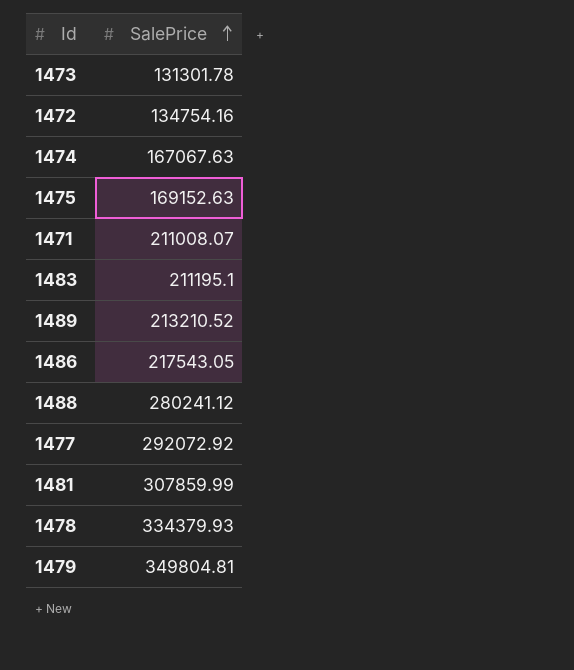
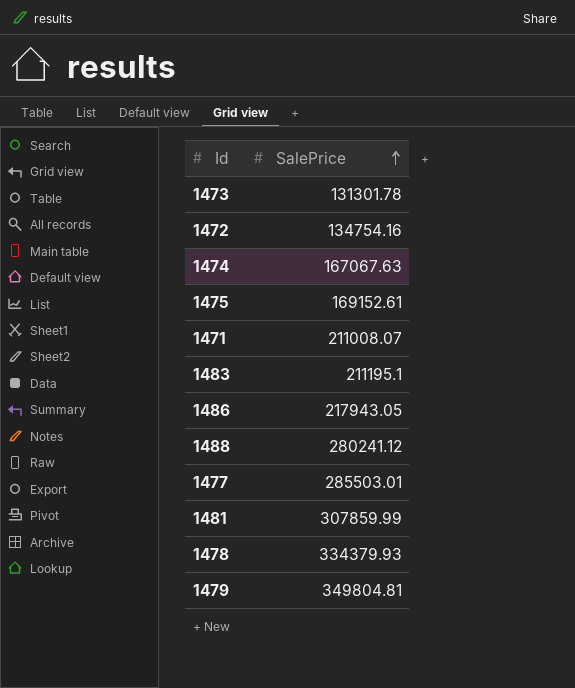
row 1489: 213210.52 -> none
1475 | SalePrice: 169152.63 -> 169152.61
1486 | SalePrice: 217543.05 -> 217943.05
1477 | SalePrice: 292072.92 -> 285503.01

